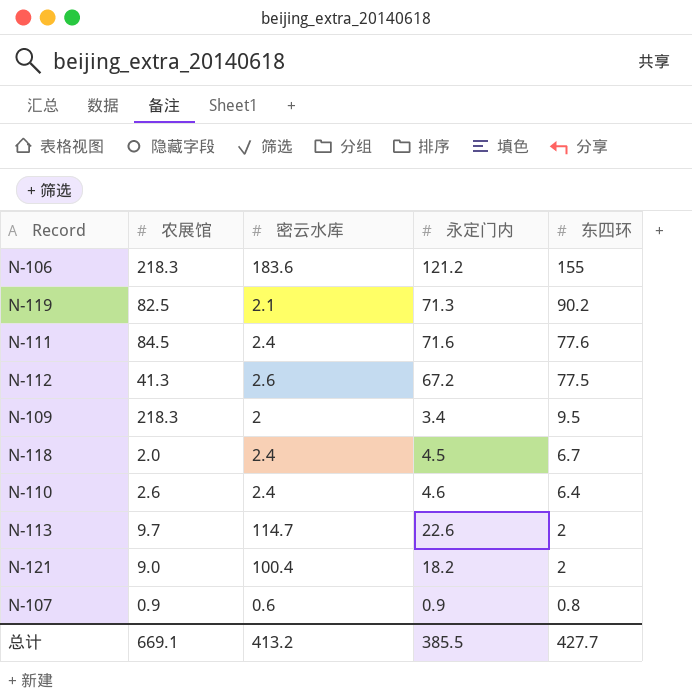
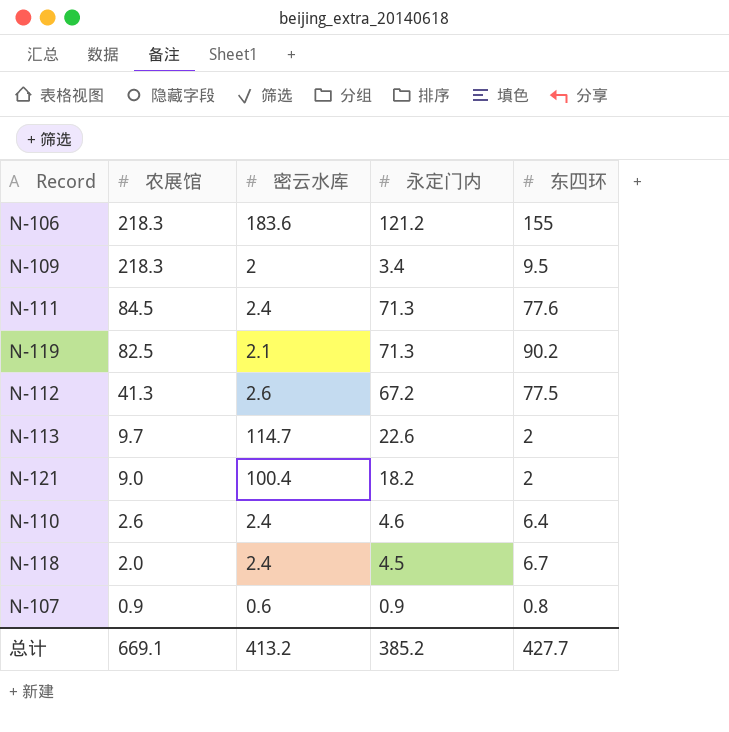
row order: 东四环 descending -> 农展馆 descending
N-111 | 永定门内: 71.6 -> 71.3
总计 | 永定门内: 385.5 -> 385.2

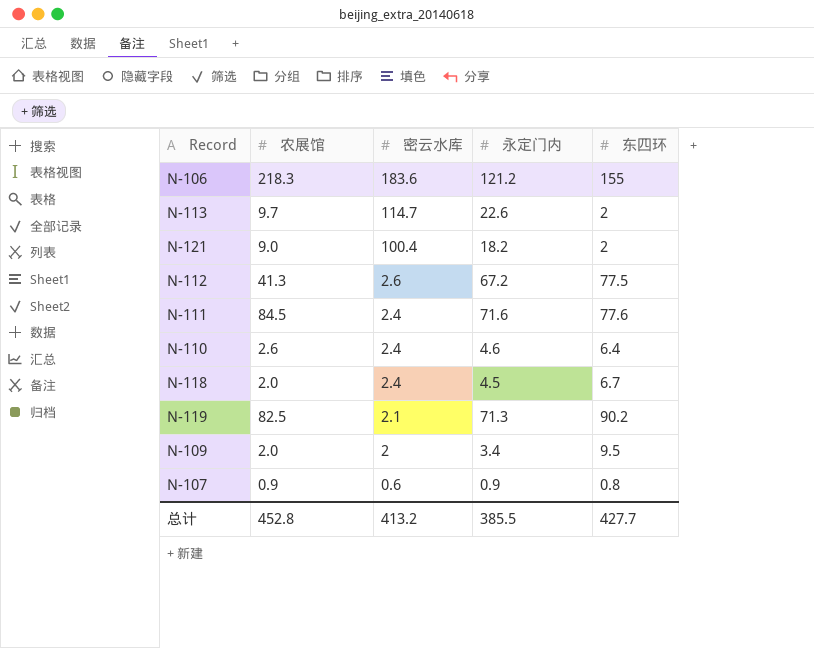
row order: 农展馆 descending -> 密云水库 descending
N-111 | 永定门内: 71.3 -> 71.6
N-109 | 农展馆: 218.3 -> 2.0
总计 | 农展馆: 669.1 -> 452.8
总计 | 永定门内: 385.2 -> 385.5

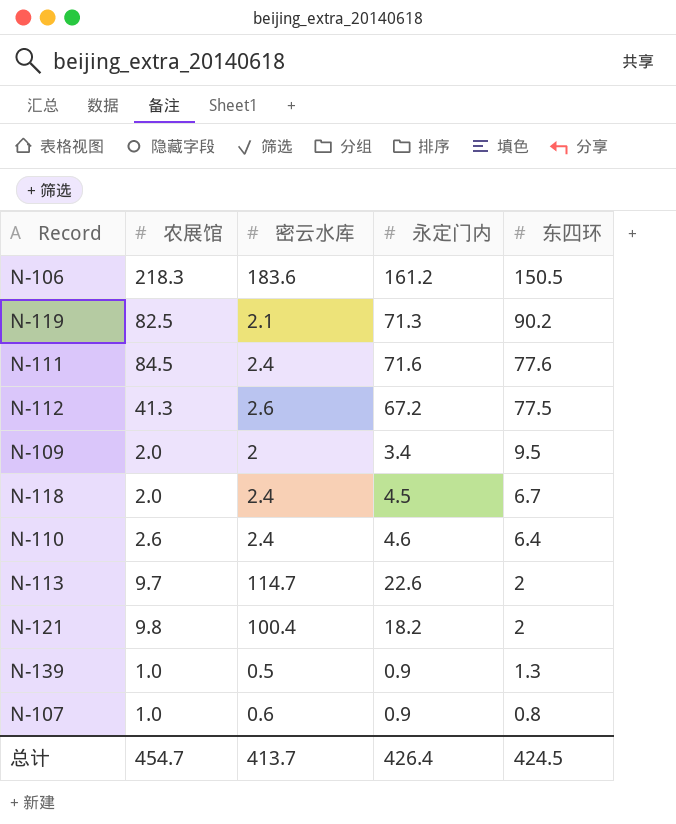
row order: 密云水库 descending -> 东四环 descending
N-106 | 永定门内: 121.2 -> 161.2
N-106 | 东四环: 155 -> 150.5
N-121 | 农展馆: 9.0 -> 9.8
row N-139: none -> 1.0 | 0.5 | 0.9 | 1.3
N-107 | 农展馆: 0.9 -> 1.0
总计 | 农展馆: 452.8 -> 454.7
总计 | 密云水库: 413.2 -> 413.7
总计 | 永定门内: 385.5 -> 426.4
总计 | 东四环: 427.7 -> 424.5

